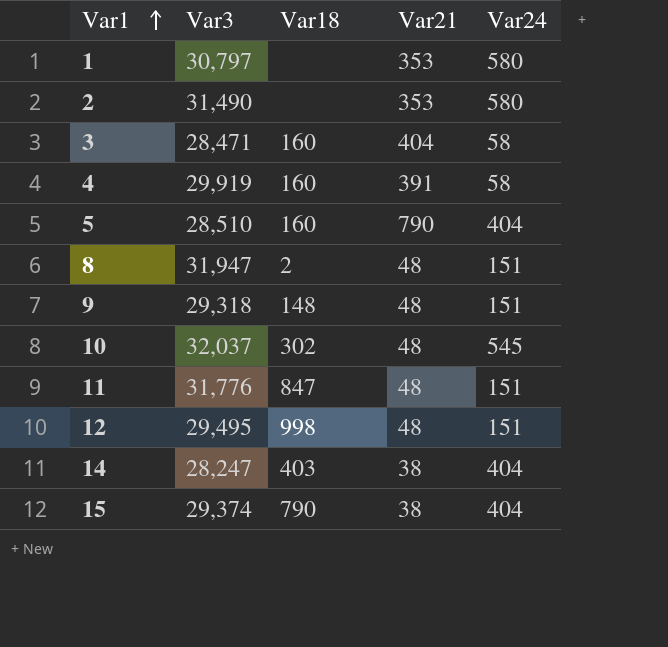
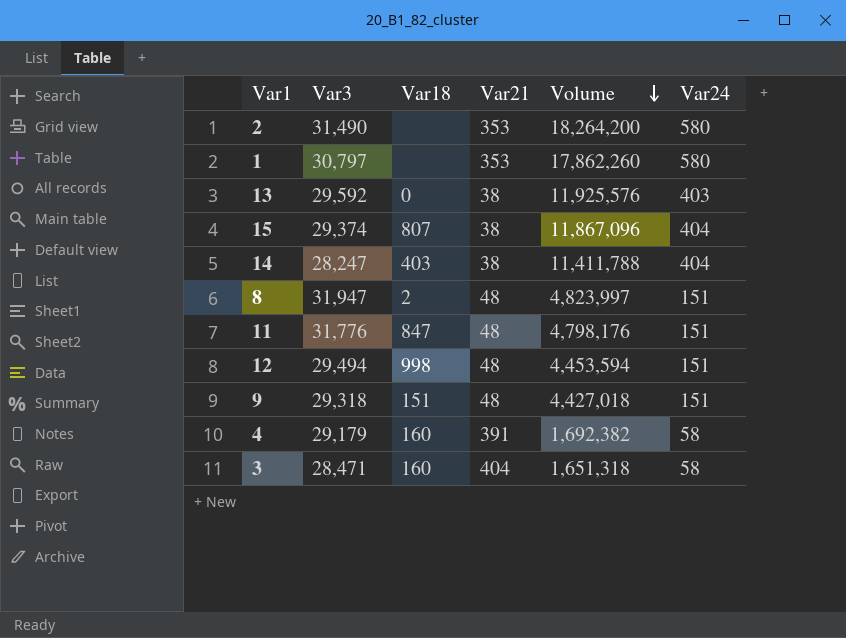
row order: Var1 ascending -> Volume descending
column Volume | formula: none -> [Var3] * [Var24]
row 5: 28,510 | 160 | 790 | 404 -> none
row 10: 32,037 | 302 | 48 | 545 -> none
row 13: none -> 29,592 | 0 | 38 | 11,925,576 | 403
15 | Var18: 790 -> 807
12 | Var3: 29,495 -> 29,494
9 | Var18: 148 -> 151
4 | Var3: 29,919 -> 29,179

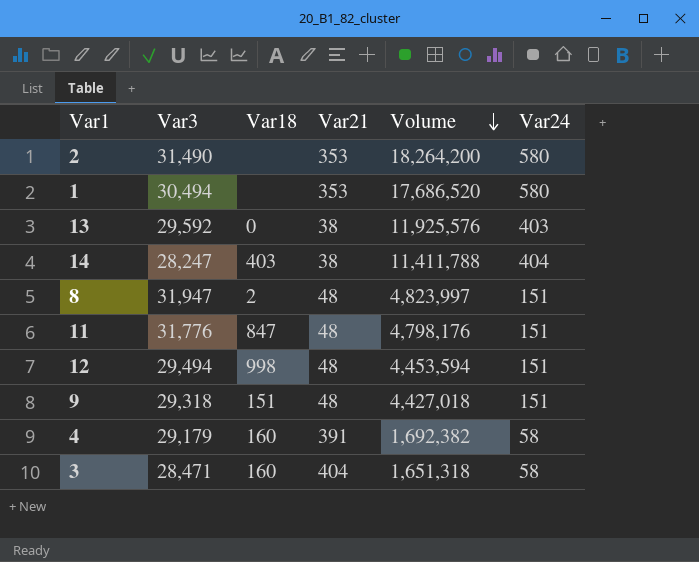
row 15: 29,374 | 807 | 38 | 11,867,096 | 404 -> none
1 | Var3: 30,797 -> 30,494
1 | Volume: 17,862,260 -> 17,686,520

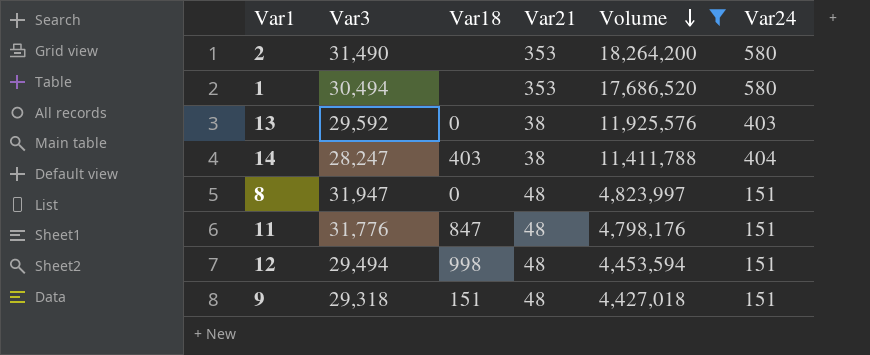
filter: none -> Volume >= 4,427,018
8 | Var18: 2 -> 0

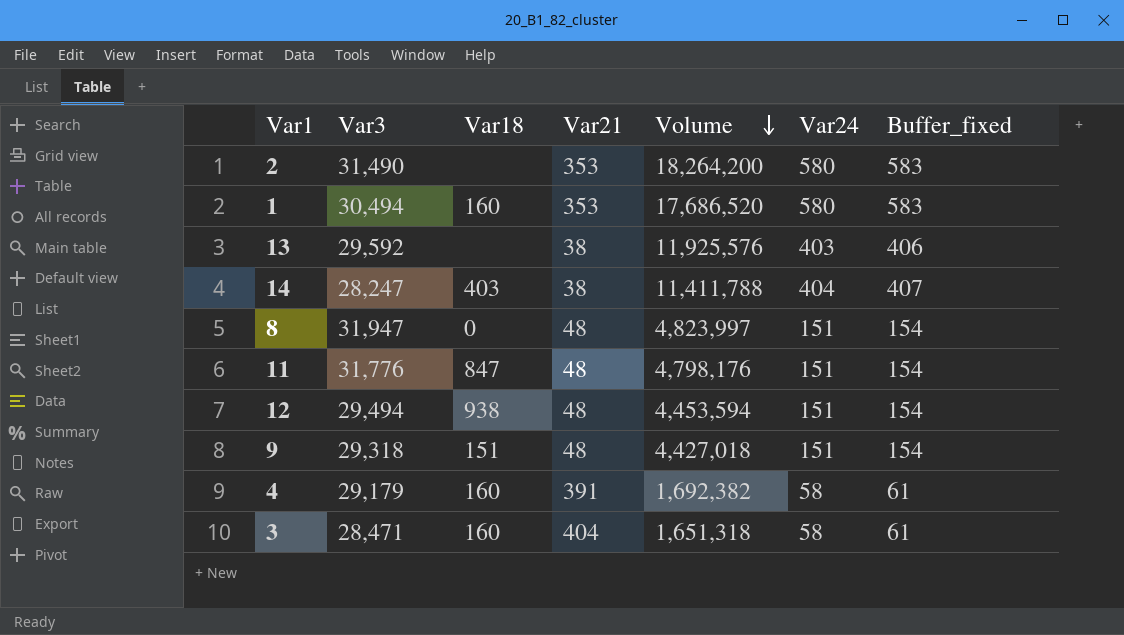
filter: Volume >= 4,427,018 -> none
column Buffer_fixed | formula: none -> [Var24] + 3
1 | Var18: none -> 160
13 | Var18: 0 -> none
12 | Var18: 998 -> 938

